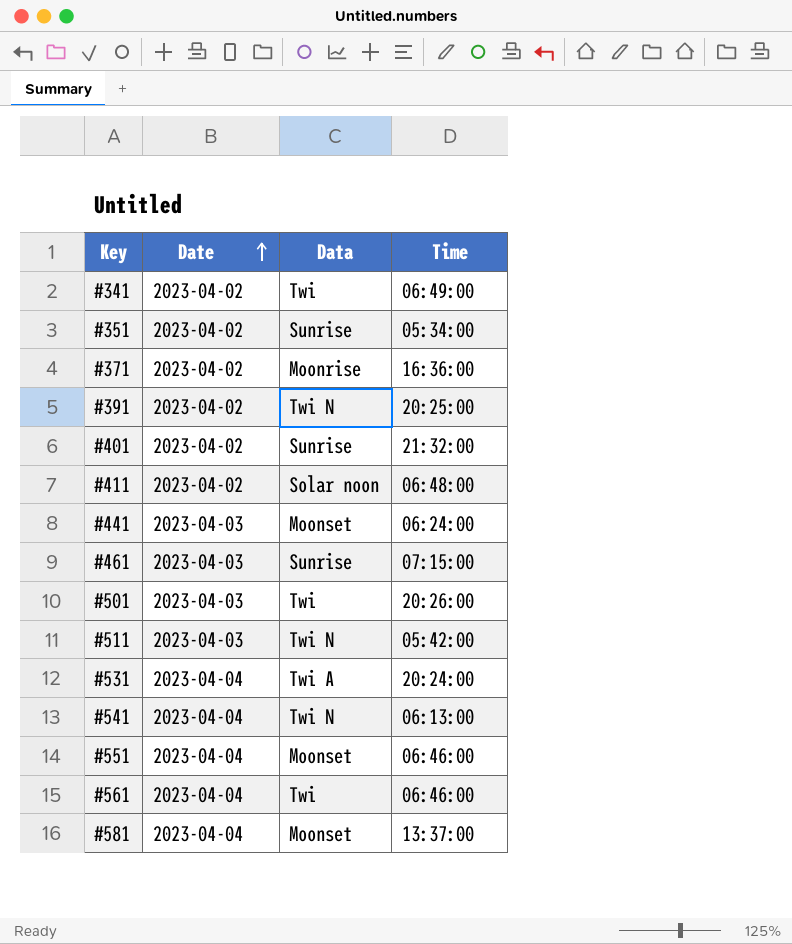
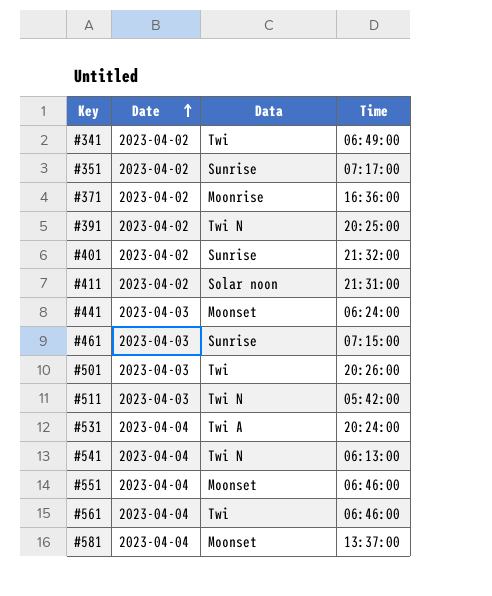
#351 | Time: 05:34:00 -> 07:17:00
#411 | Time: 06:48:00 -> 21:31:00

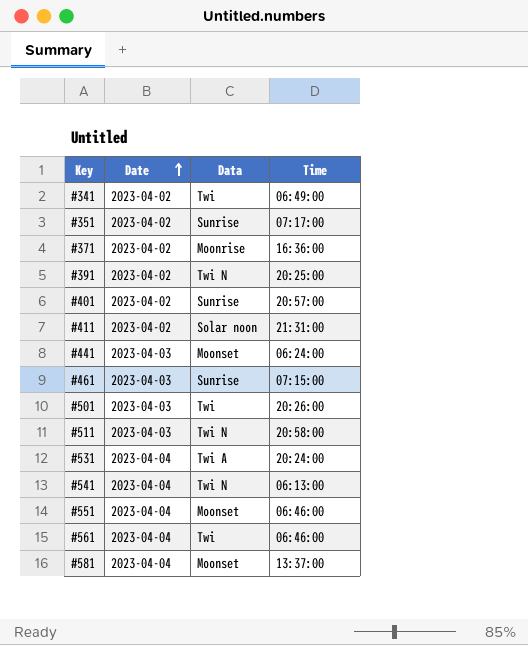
#401 | Time: 21:32:00 -> 20:57:00
#511 | Time: 05:42:00 -> 20:58:00

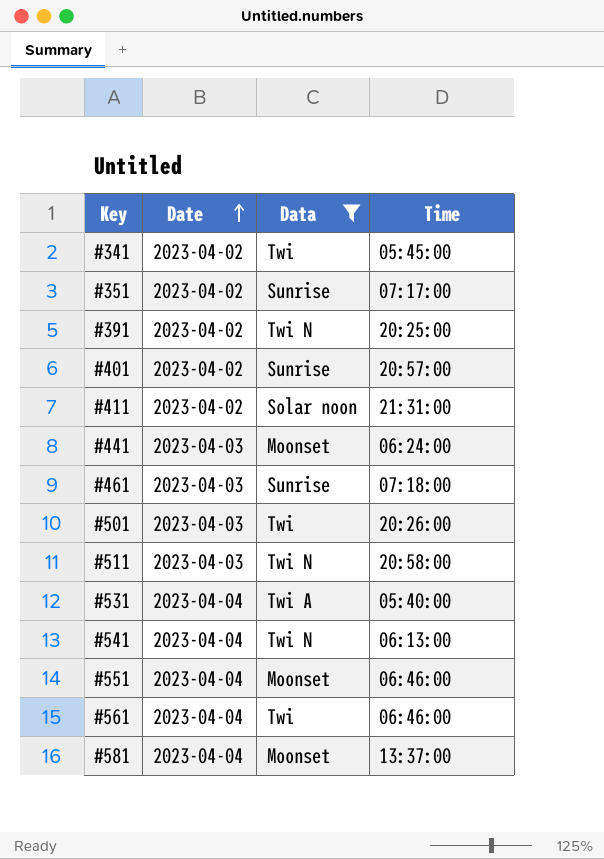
filter: none -> Data != Moonrise
#341 | Time: 06:49:00 -> 05:45:00
#461 | Time: 07:15:00 -> 07:18:00
#531 | Time: 20:24:00 -> 05:40:00

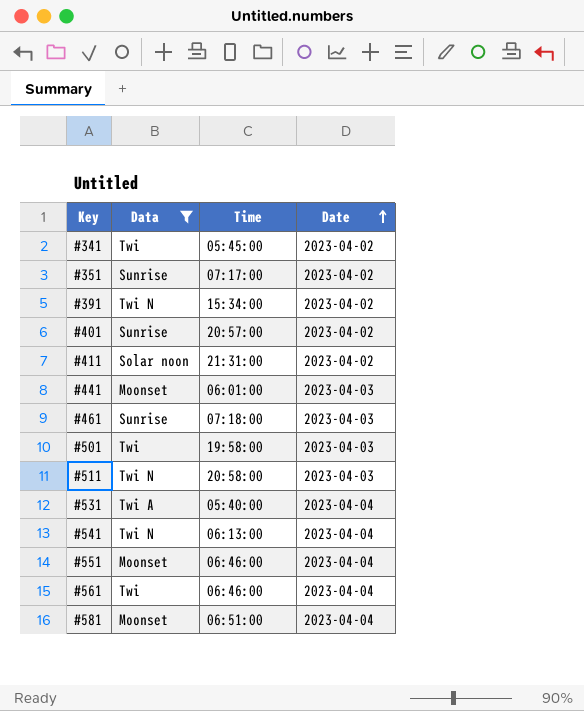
column Date | position: 2 -> 4
#391 | Time: 20:25:00 -> 15:34:00
#441 | Time: 06:24:00 -> 06:01:00
#501 | Time: 20:26:00 -> 19:58:00
#581 | Time: 13:37:00 -> 06:51:00

